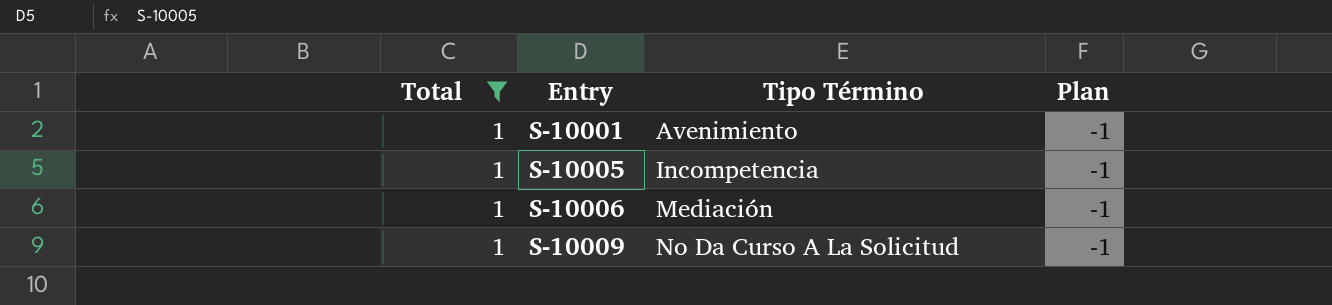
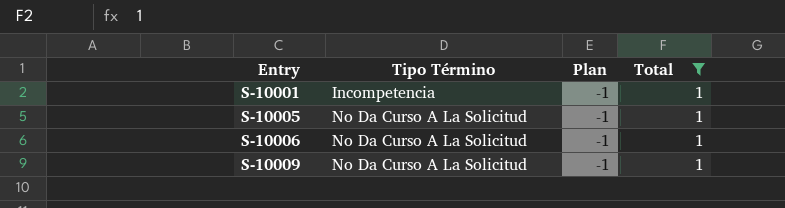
column Total | position: 1 -> 4
S-10001 | Tipo Término: Avenimiento -> Incompetencia
S-10005 | Tipo Término: Incompetencia -> No Da Curso A La Solicitud
S-10006 | Tipo Término: Mediación -> No Da Curso A La Solicitud

